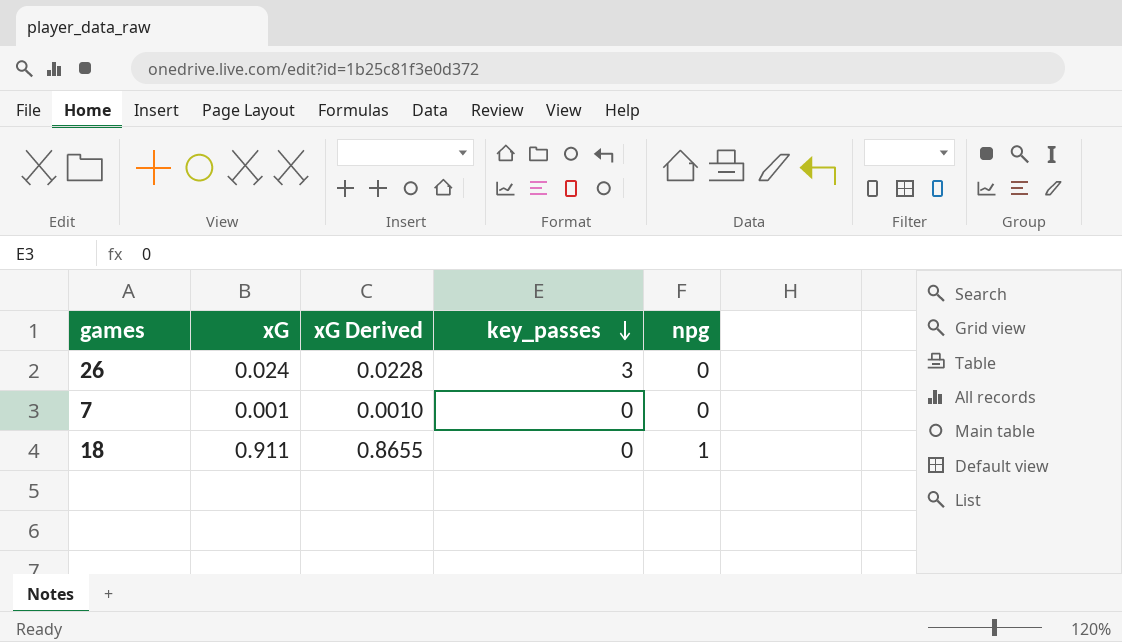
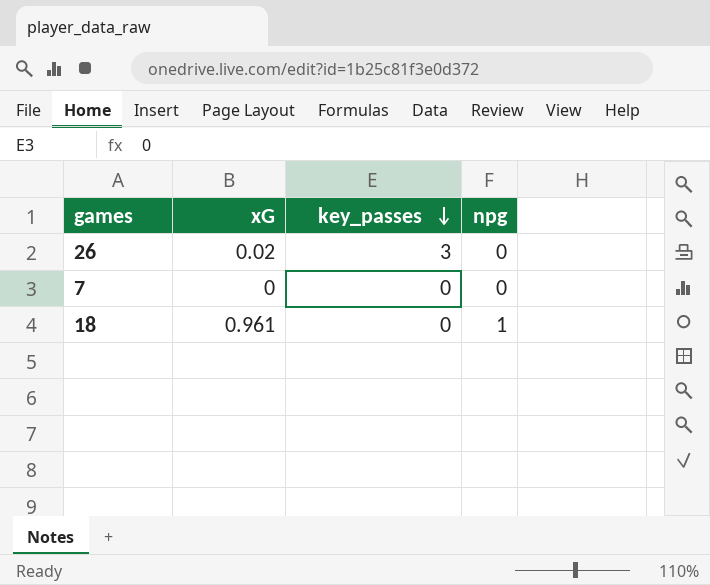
column xG Derived | formula: [xG] * 0.95 -> none
26 | xG: 0.024 -> 0.02
7 | xG: 0.001 -> 0
18 | xG: 0.911 -> 0.961

